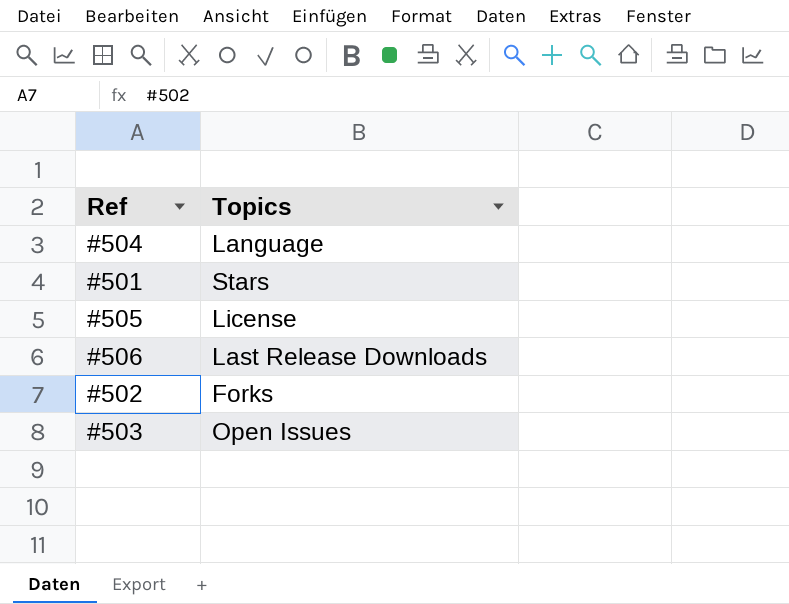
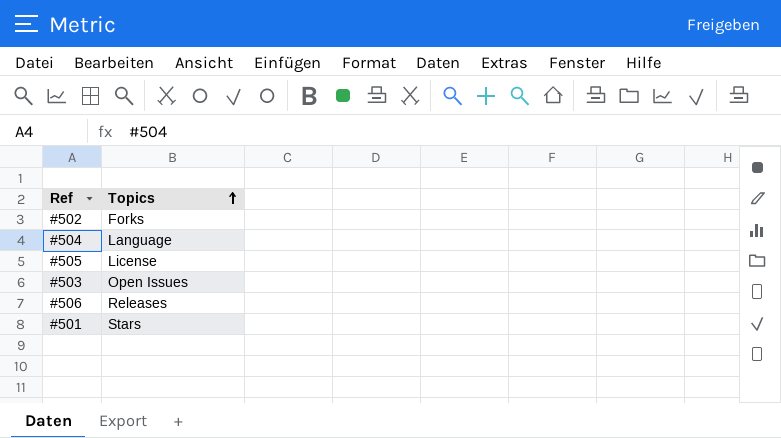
row order: none -> Topics ascending
#506 | Topics: Last Release Downloads -> Releases

